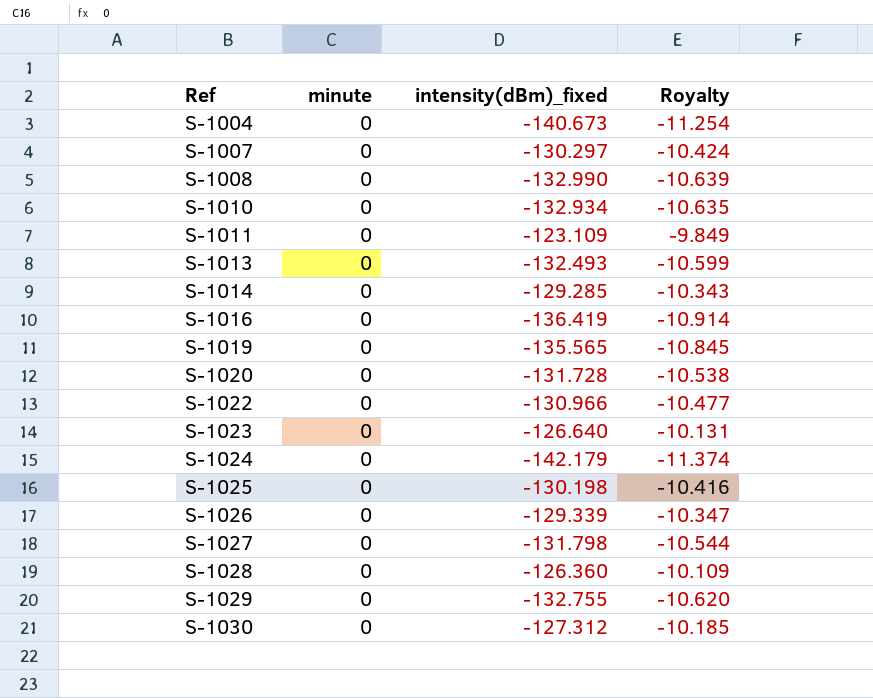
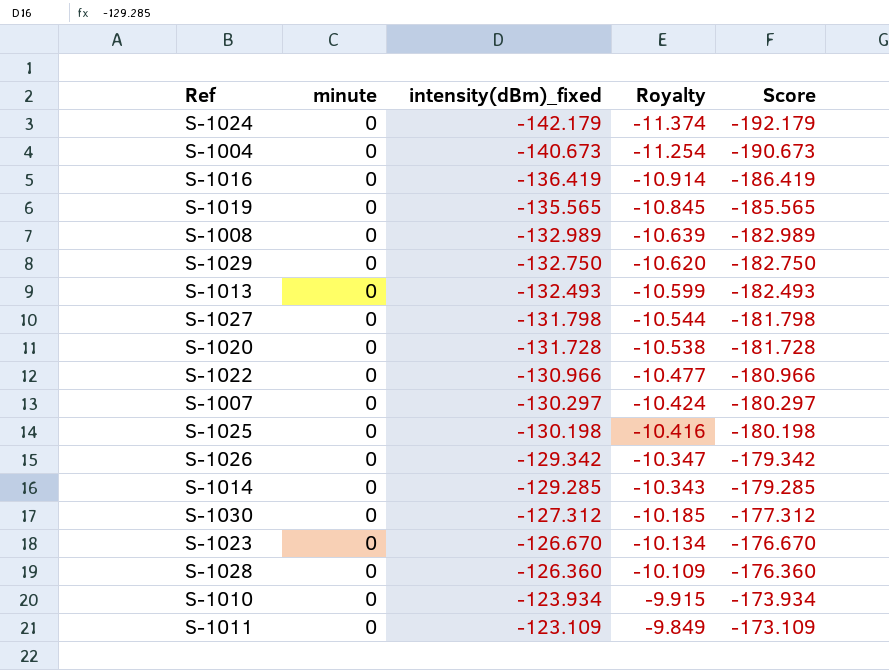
row order: Ref ascending -> intensity(dBm)_fixed ascending
column Score | formula: none -> [intensity(dBm)_fixed] - 50
S-1008 | intensity(dBm)_fixed: -132.990 -> -132.989
S-1029 | intensity(dBm)_fixed: -132.755 -> -132.750
S-1026 | intensity(dBm)_fixed: -129.339 -> -129.342
S-1023 | intensity(dBm)_fixed: -126.640 -> -126.670
S-1023 | Royalty: -10.131 -> -10.134
S-1010 | intensity(dBm)_fixed: -132.934 -> -123.934
S-1010 | Royalty: -10.635 -> -9.915

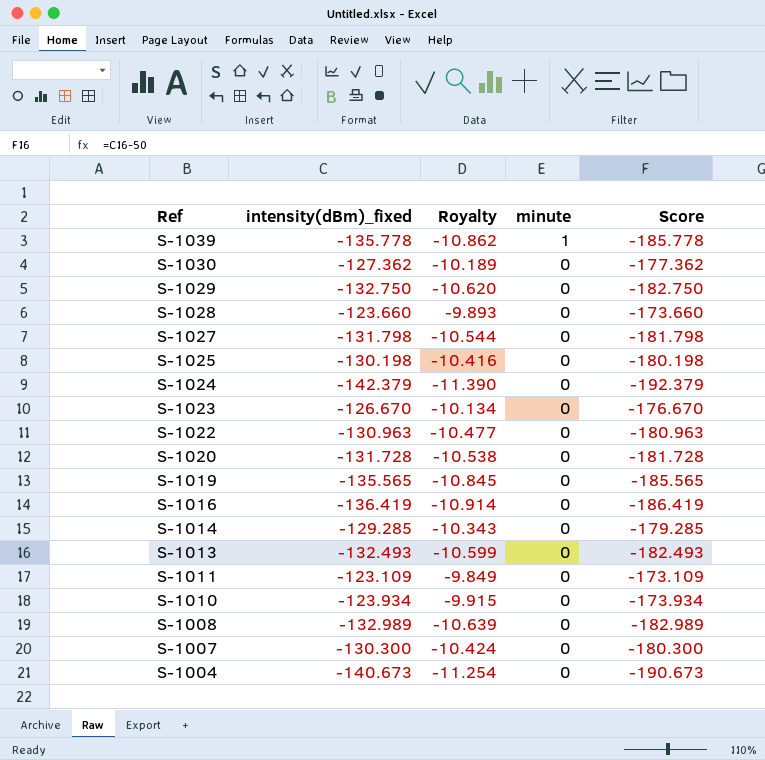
row order: intensity(dBm)_fixed ascending -> Ref descending
column minute | position: 2 -> 4
row S-1026: 0 | -129.342 | -10.347 | -179.342 -> none
row S-1039: none -> -135.778 | -10.862 | 1 | -185.778
S-1030 | intensity(dBm)_fixed: -127.312 -> -127.362
S-1030 | Royalty: -10.185 -> -10.189
S-1030 | Score: -177.312 -> -177.362
S-1028 | intensity(dBm)_fixed: -126.360 -> -123.660
S-1028 | Royalty: -10.109 -> -9.893
S-1028 | Score: -176.360 -> -173.660
S-1024 | intensity(dBm)_fixed: -142.179 -> -142.379
S-1024 | Royalty: -11.374 -> -11.390
S-1024 | Score: -192.179 -> -192.379
S-1022 | intensity(dBm)_fixed: -130.966 -> -130.963
S-1022 | Score: -180.966 -> -180.963
S-1007 | intensity(dBm)_fixed: -130.297 -> -130.300
S-1007 | Score: -180.297 -> -180.300

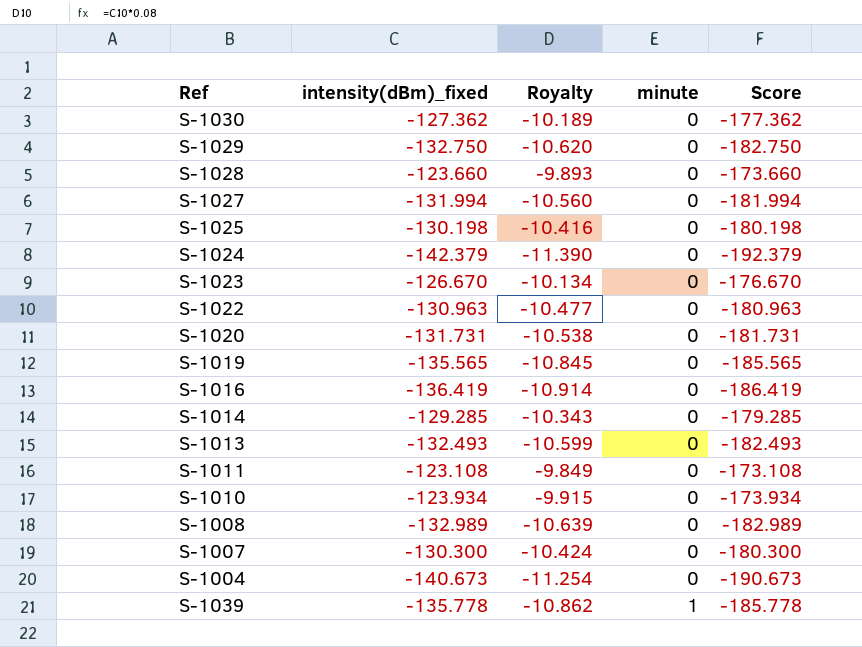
row order: Ref descending -> minute ascending
S-1027 | intensity(dBm)_fixed: -131.798 -> -131.994
S-1027 | Royalty: -10.544 -> -10.560
S-1027 | Score: -181.798 -> -181.994
S-1020 | intensity(dBm)_fixed: -131.728 -> -131.731
S-1020 | Score: -181.728 -> -181.731
S-1011 | intensity(dBm)_fixed: -123.109 -> -123.108
S-1011 | Score: -173.109 -> -173.108

